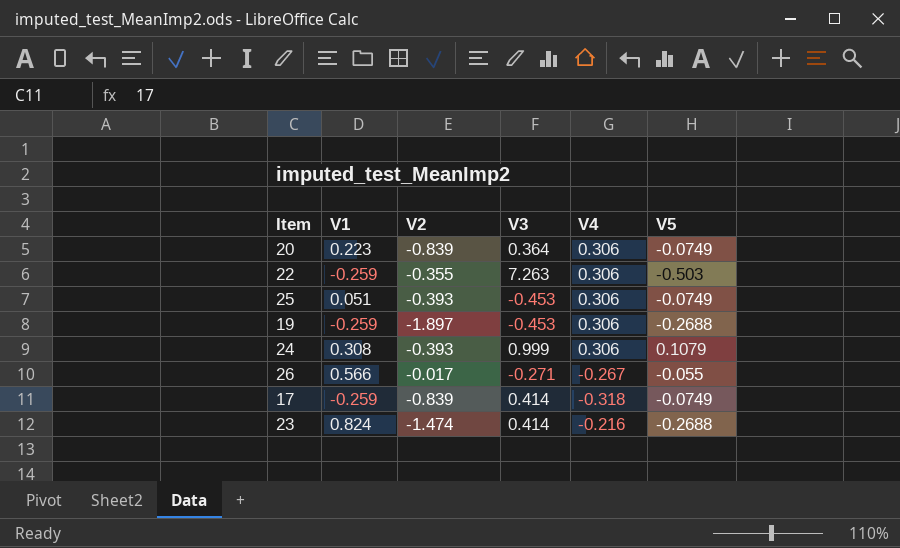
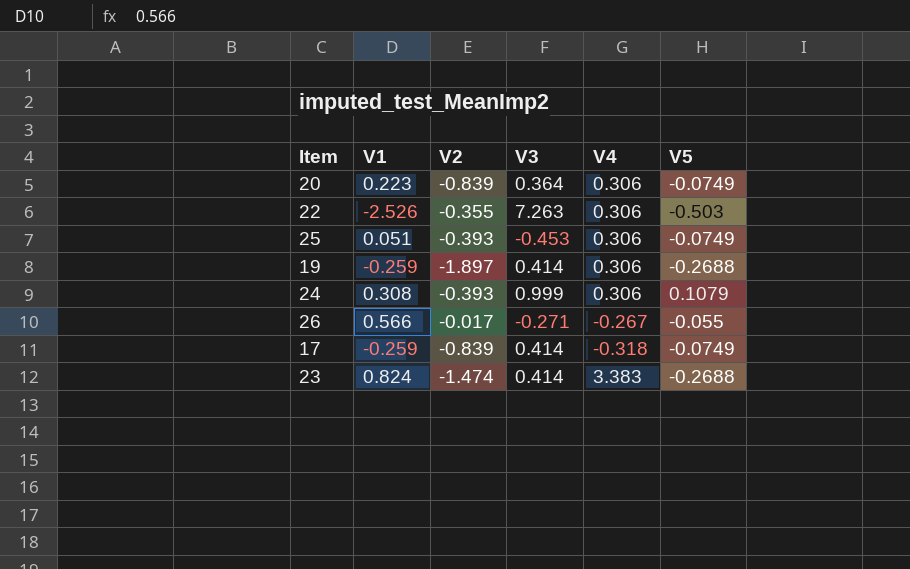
22 | V1: -0.259 -> -2.526
19 | V3: -0.453 -> 0.414
23 | V4: -0.216 -> 3.383

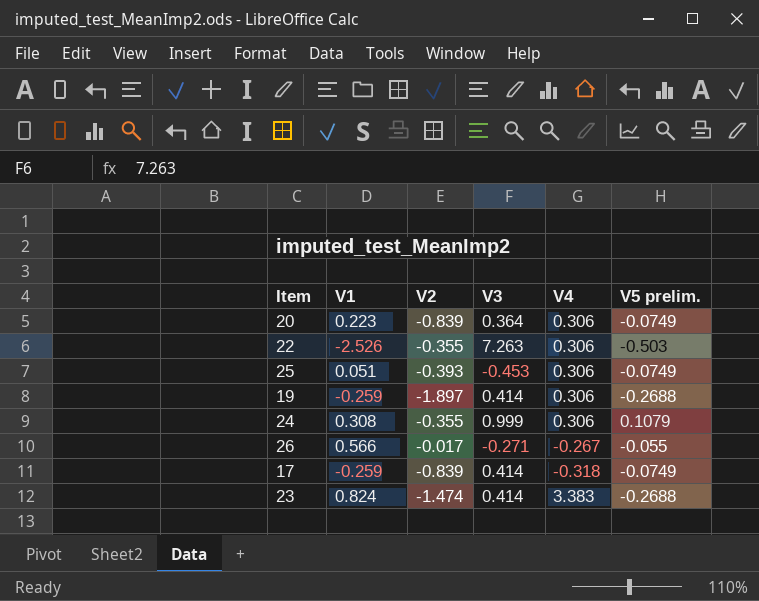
column name: V5 -> V5 prelim.
24 | V2: -0.393 -> -0.355

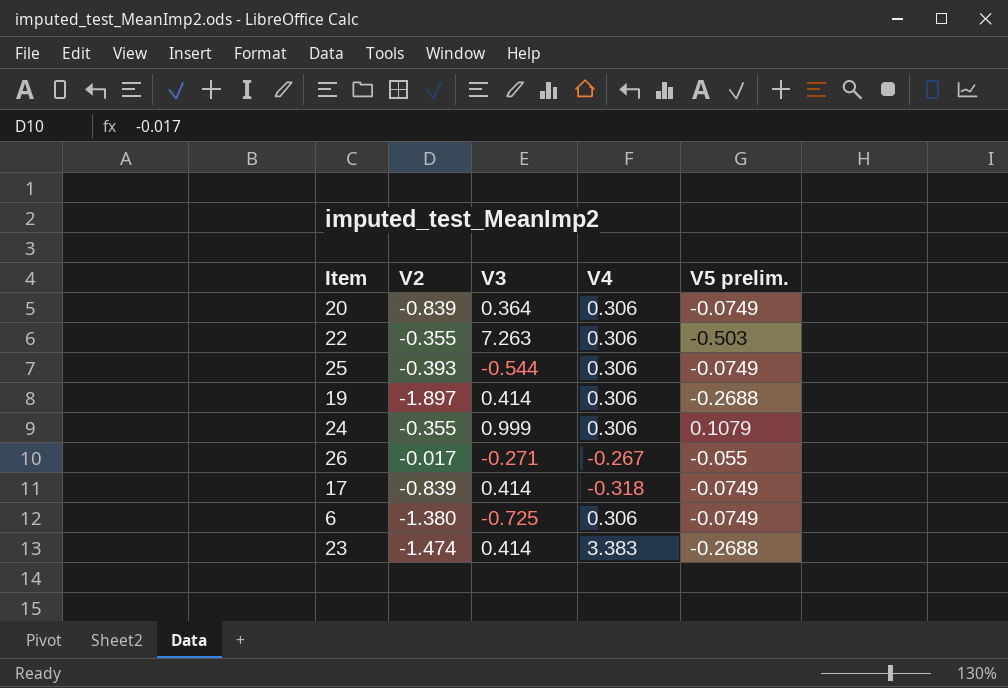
column V1 | position: 2 -> none
25 | V3: -0.453 -> -0.544
row 6: none -> -1.380 | -0.725 | 0.306 | -0.0749

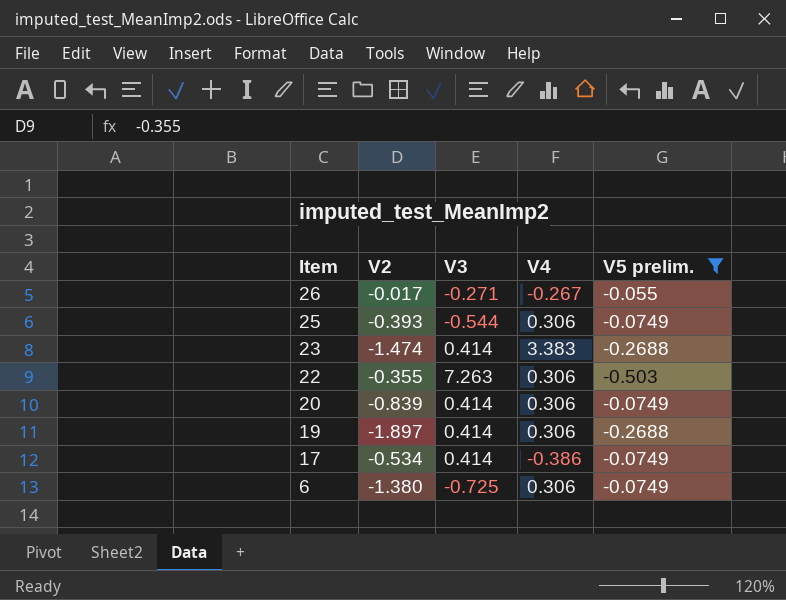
filter: none -> V5 prelim. != 0.1079
row order: none -> Item descending
20 | V3: 0.364 -> 0.414
17 | V2: -0.839 -> -0.534
17 | V4: -0.318 -> -0.386

